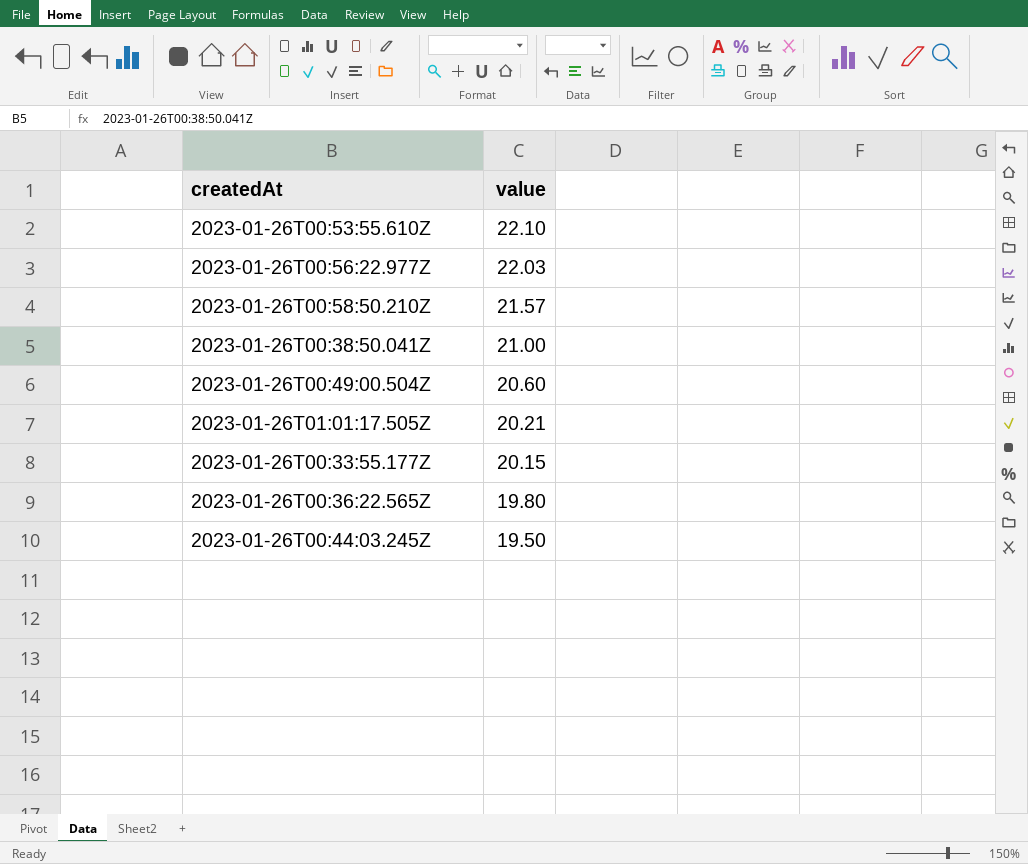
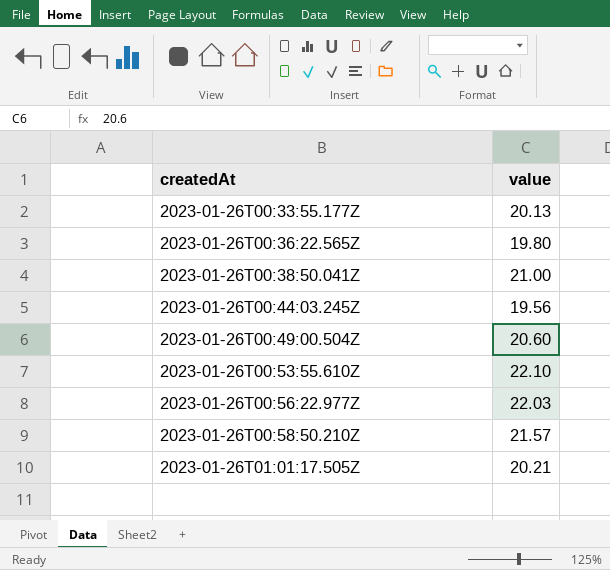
row order: value descending -> createdAt ascending
2023-01-26T00:33:55.177Z | value: 20.15 -> 20.13
2023-01-26T00:44:03.245Z | value: 19.50 -> 19.56

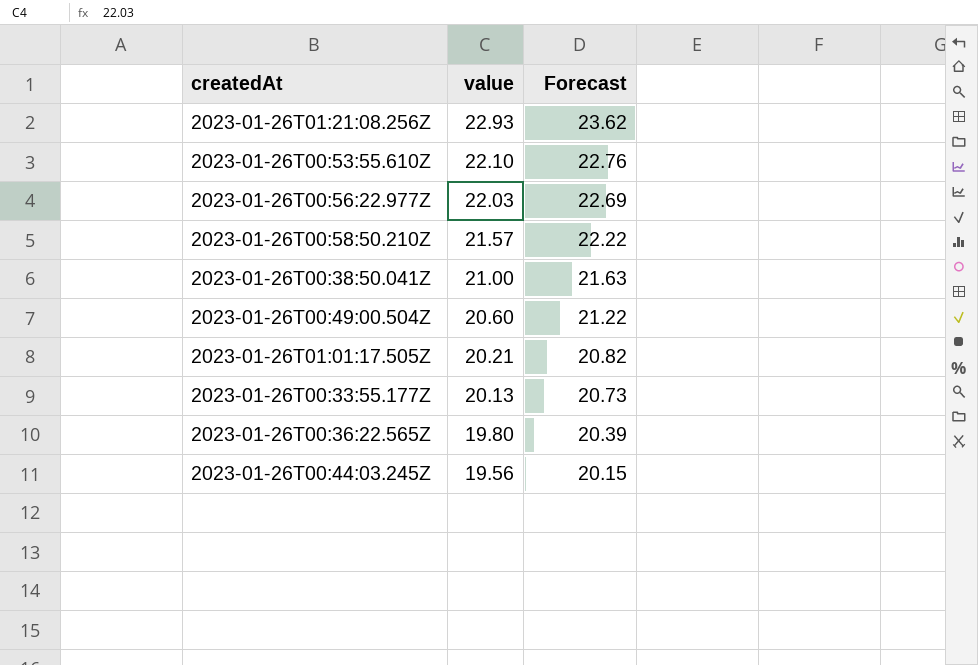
row order: createdAt ascending -> value descending
column Forecast | formula: none -> [value] * 1.03
row 2023-01-26T01:21:08.256Z: none -> 22.93 | 23.62

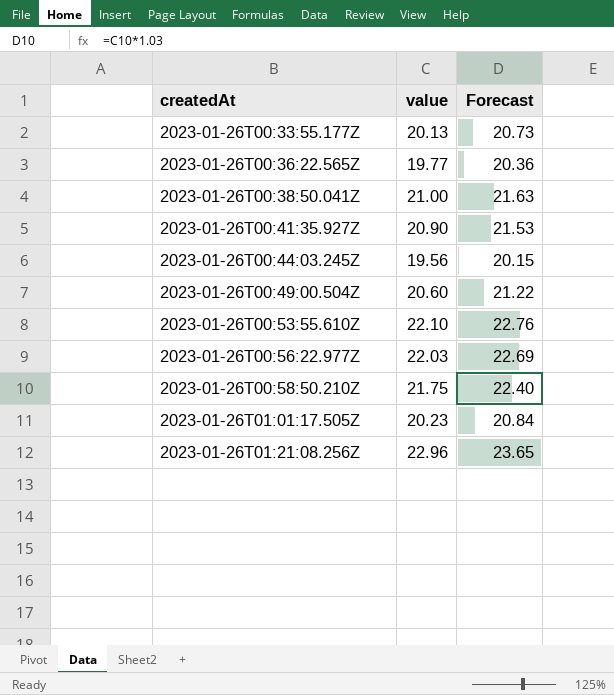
row order: value descending -> createdAt ascending
2023-01-26T00:36:22.565Z | value: 19.80 -> 19.77
2023-01-26T00:36:22.565Z | Forecast: 20.39 -> 20.36
row 2023-01-26T00:41:35.927Z: none -> 20.90 | 21.53
2023-01-26T00:58:50.210Z | value: 21.57 -> 21.75
2023-01-26T00:58:50.210Z | Forecast: 22.22 -> 22.40
2023-01-26T01:01:17.505Z | value: 20.21 -> 20.23
2023-01-26T01:01:17.505Z | Forecast: 20.82 -> 20.84
2023-01-26T01:21:08.256Z | value: 22.93 -> 22.96
2023-01-26T01:21:08.256Z | Forecast: 23.62 -> 23.65

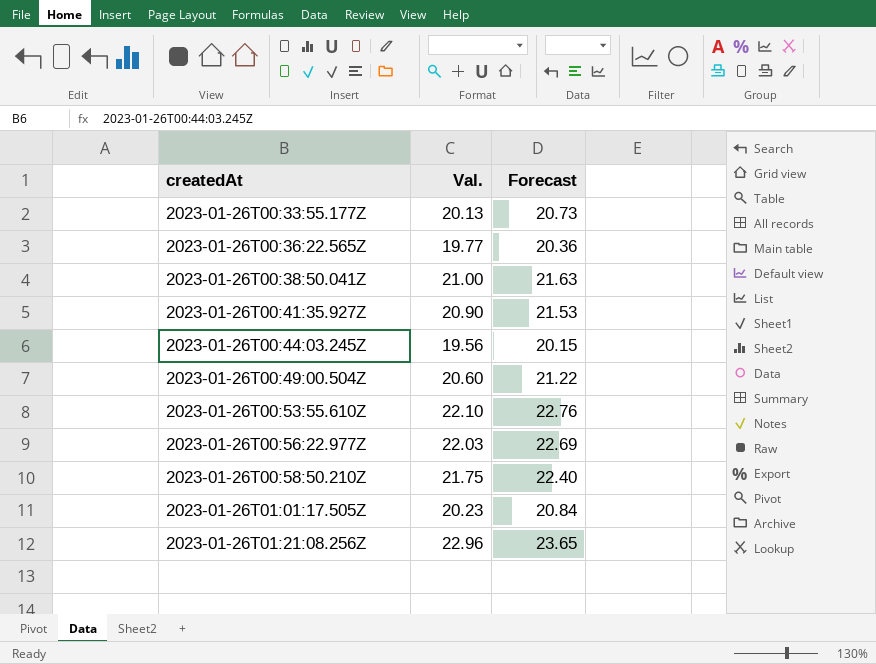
column name: value -> Val.

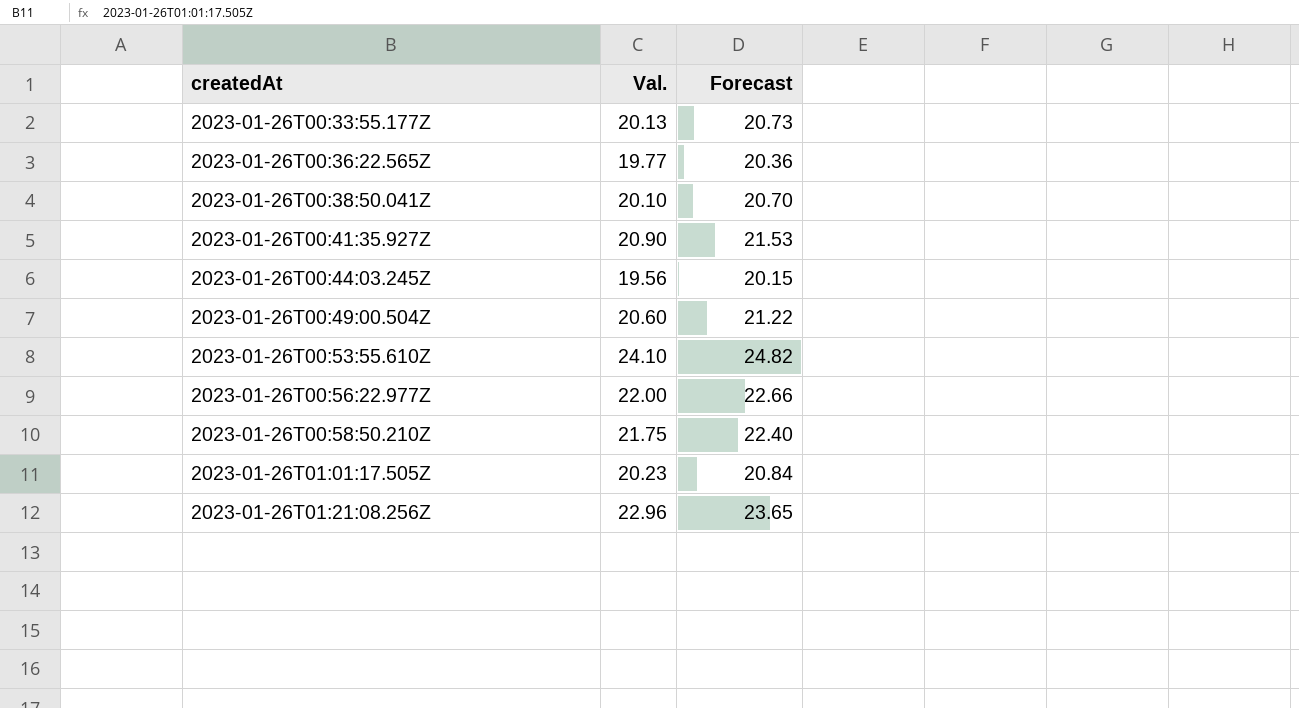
2023-01-26T00:38:50.041Z | Val.: 21.00 -> 20.10
2023-01-26T00:38:50.041Z | Forecast: 21.63 -> 20.70
2023-01-26T00:53:55.610Z | Val.: 22.10 -> 24.10
2023-01-26T00:53:55.610Z | Forecast: 22.76 -> 24.82
2023-01-26T00:56:22.977Z | Val.: 22.03 -> 22.00
2023-01-26T00:56:22.977Z | Forecast: 22.69 -> 22.66

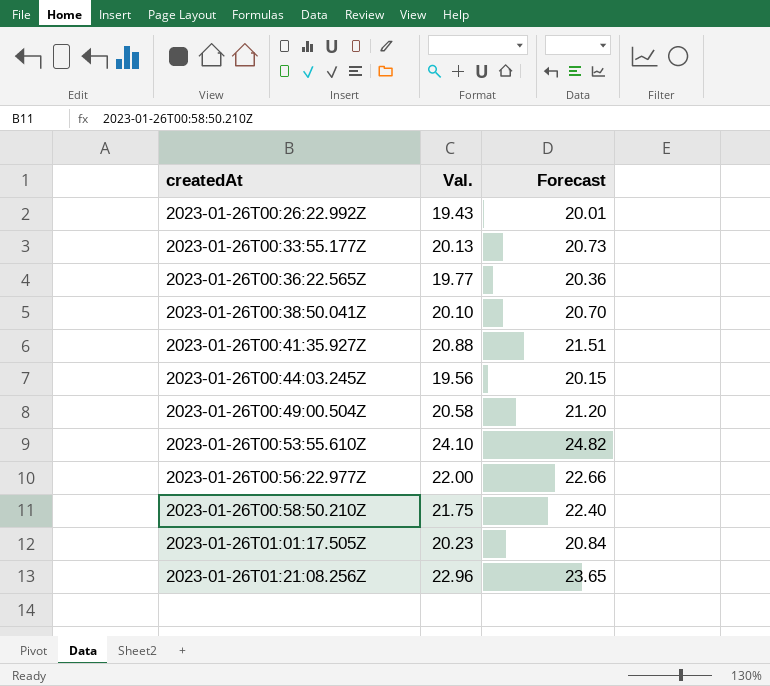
row 2023-01-26T00:26:22.992Z: none -> 19.43 | 20.01
2023-01-26T00:41:35.927Z | Val.: 20.90 -> 20.88
2023-01-26T00:41:35.927Z | Forecast: 21.53 -> 21.51
2023-01-26T00:49:00.504Z | Val.: 20.60 -> 20.58
2023-01-26T00:49:00.504Z | Forecast: 21.22 -> 21.20

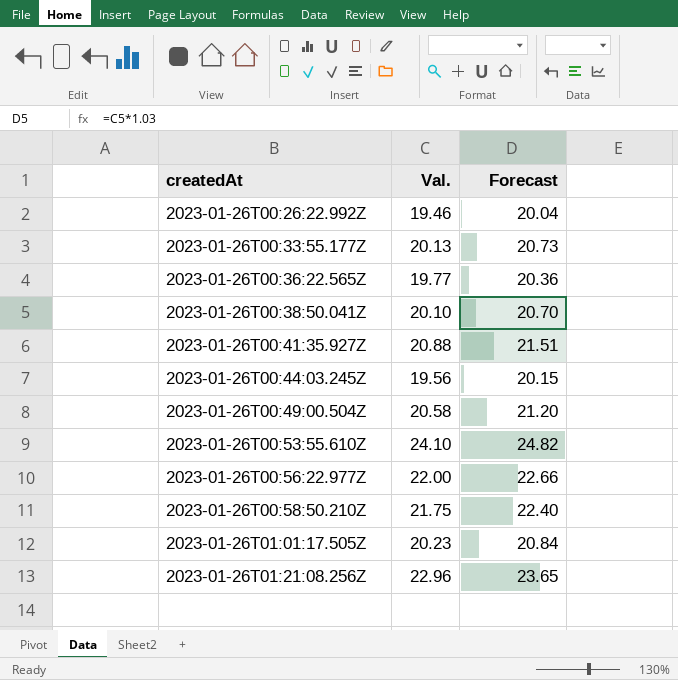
2023-01-26T00:26:22.992Z | Val.: 19.43 -> 19.46
2023-01-26T00:26:22.992Z | Forecast: 20.01 -> 20.04

